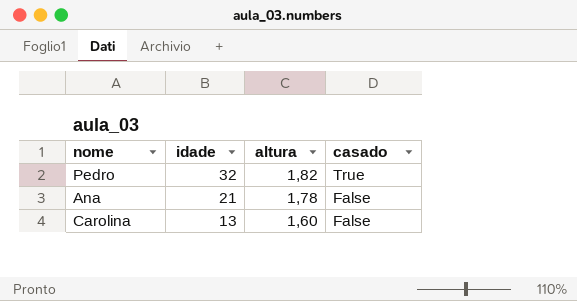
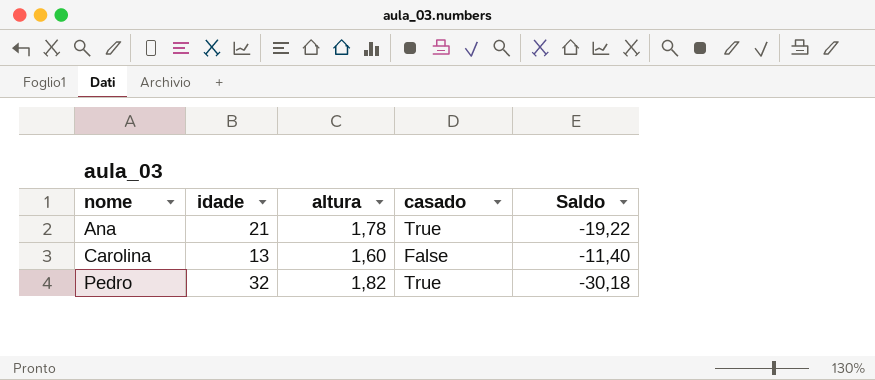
row order: idade descending -> nome ascending
column Saldo | formula: none -> [altura] - [idade]
Ana | casado: False -> True

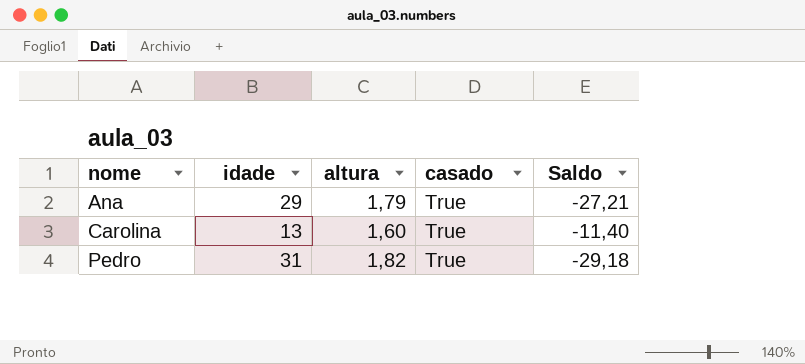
Ana | idade: 21 -> 29
Ana | altura: 1,78 -> 1,79
Ana | Saldo: -19,22 -> -27,21
Carolina | casado: False -> True
Pedro | idade: 32 -> 31
Pedro | Saldo: -30,18 -> -29,18

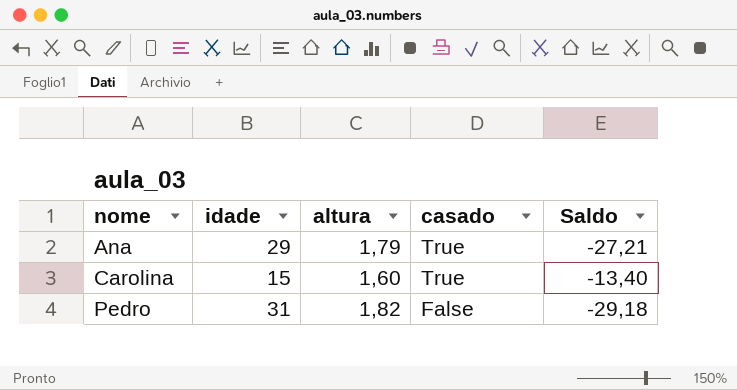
Carolina | idade: 13 -> 15
Carolina | Saldo: -11,40 -> -13,40
Pedro | casado: True -> False

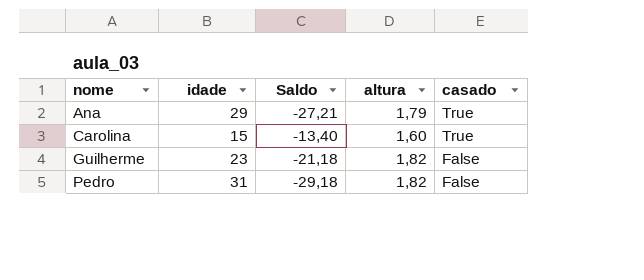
column Saldo | position: 5 -> 3
row Guilherme: none -> 23 | -21,18 | 1,82 | False

